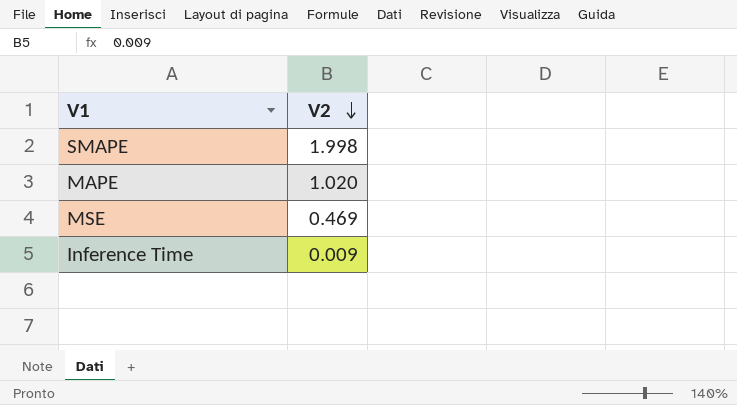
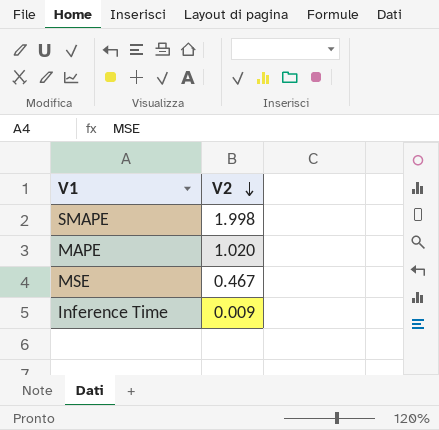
MSE | V2: 0.469 -> 0.467

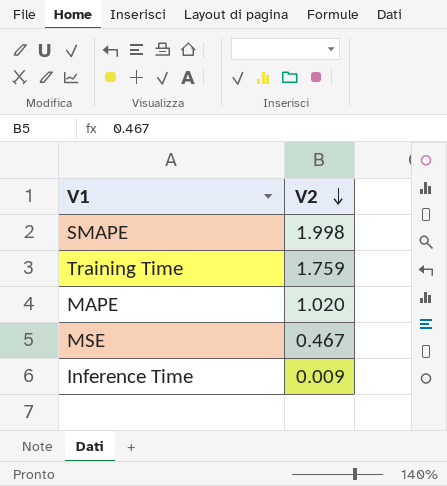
row Training Time: none -> 1.759

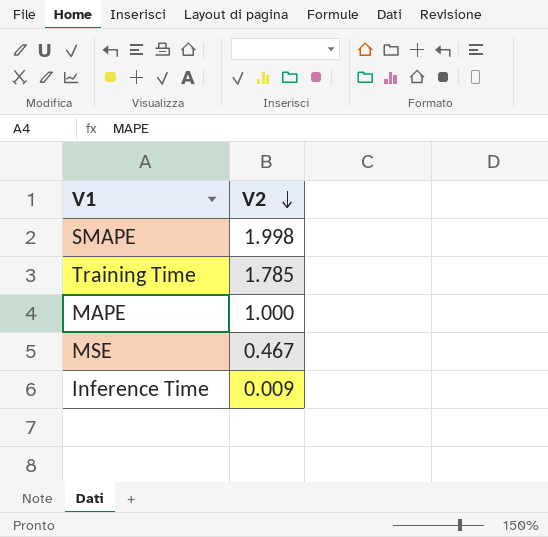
Training Time | V2: 1.759 -> 1.785
MAPE | V2: 1.020 -> 1.000

